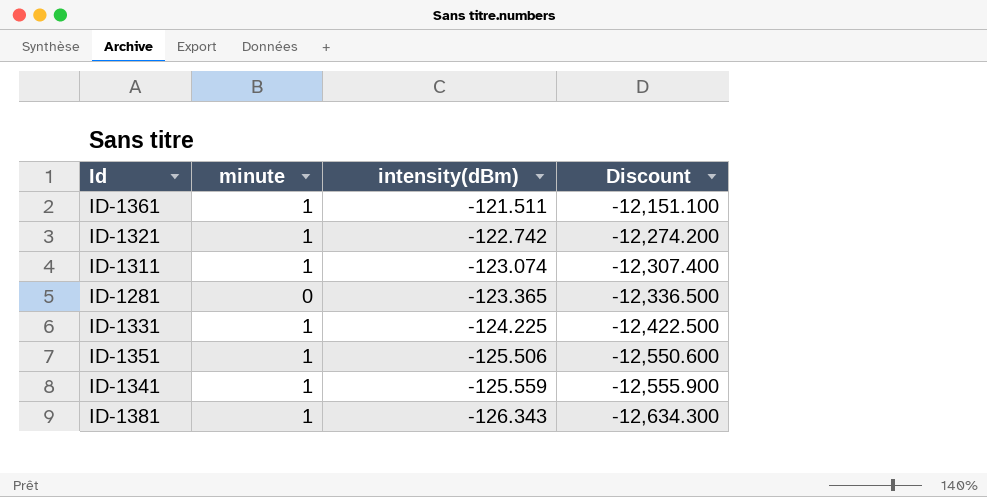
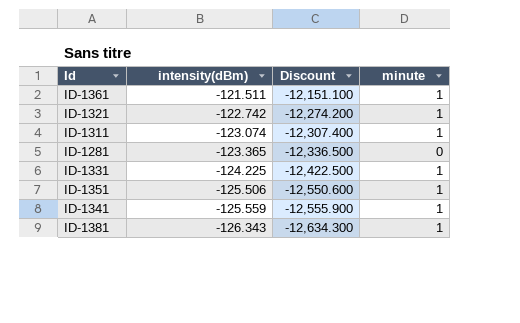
column minute | position: 2 -> 4

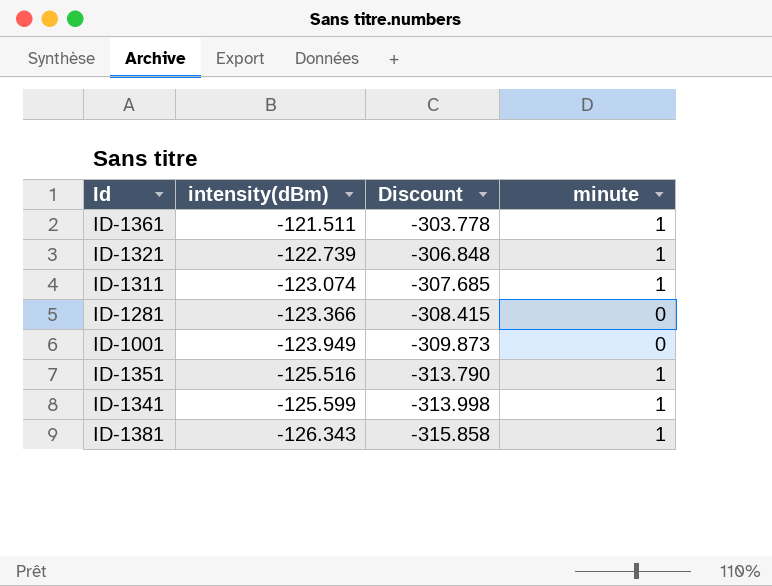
column Discount | formula: [intensity(dBm)] * 100 -> [intensity(dBm)] * 2.5
row ID-1331: -124.225 | -12,422.500 | 1 -> none
ID-1321 | intensity(dBm): -122.742 -> -122.739
ID-1281 | intensity(dBm): -123.365 -> -123.366
row ID-1001: none -> -123.949 | -309.873 | 0
ID-1351 | intensity(dBm): -125.506 -> -125.516
ID-1341 | intensity(dBm): -125.559 -> -125.599

